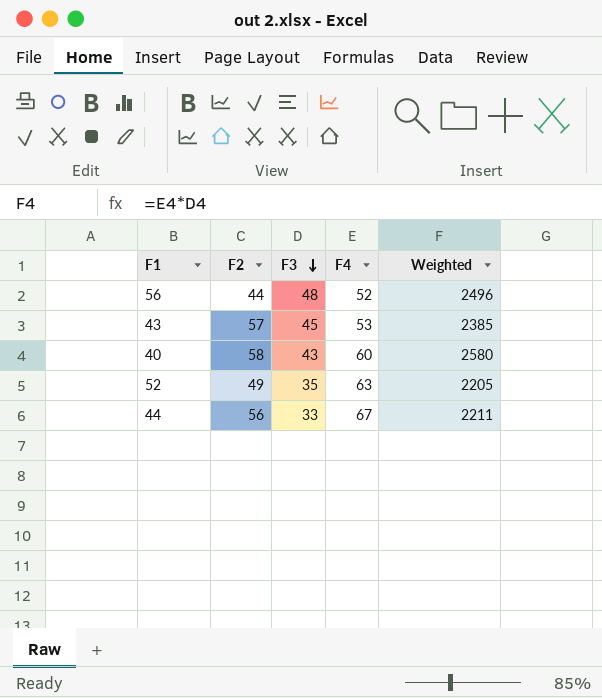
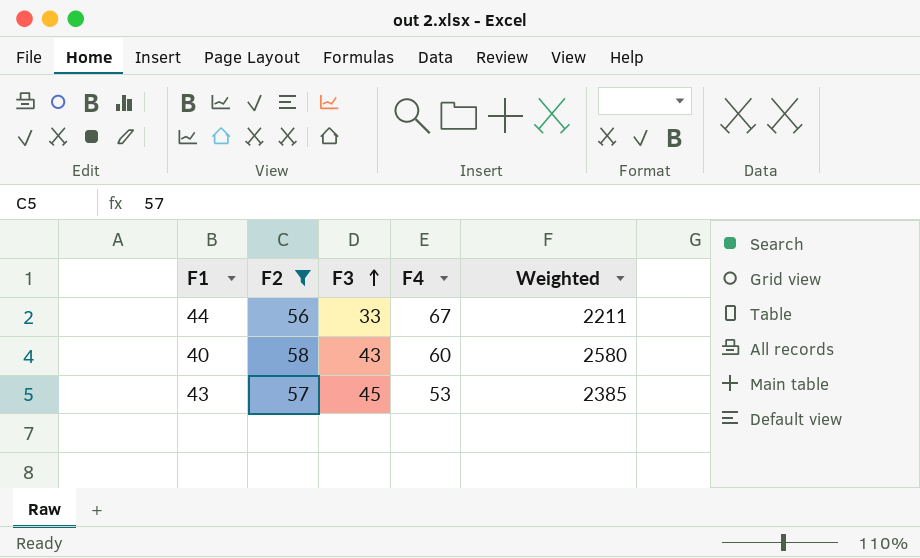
filter: none -> F2 >= 56
row order: F3 descending -> F3 ascending

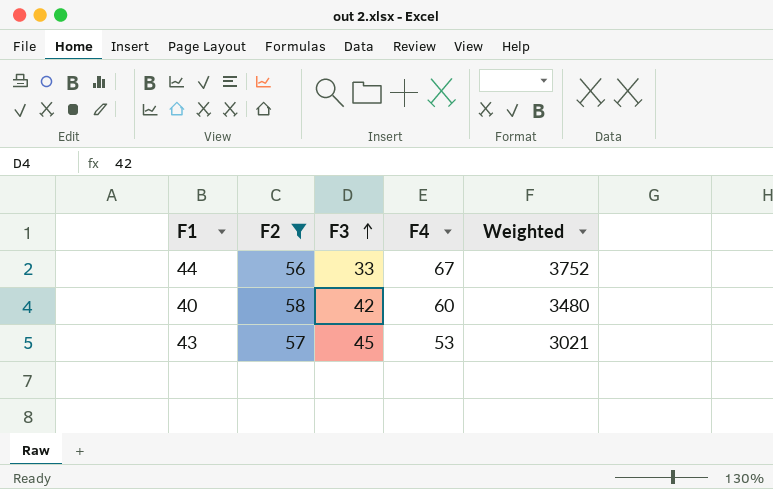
column Weighted | formula: [F3] * [F4] -> [F2] * [F4]
40 | F3: 43 -> 42

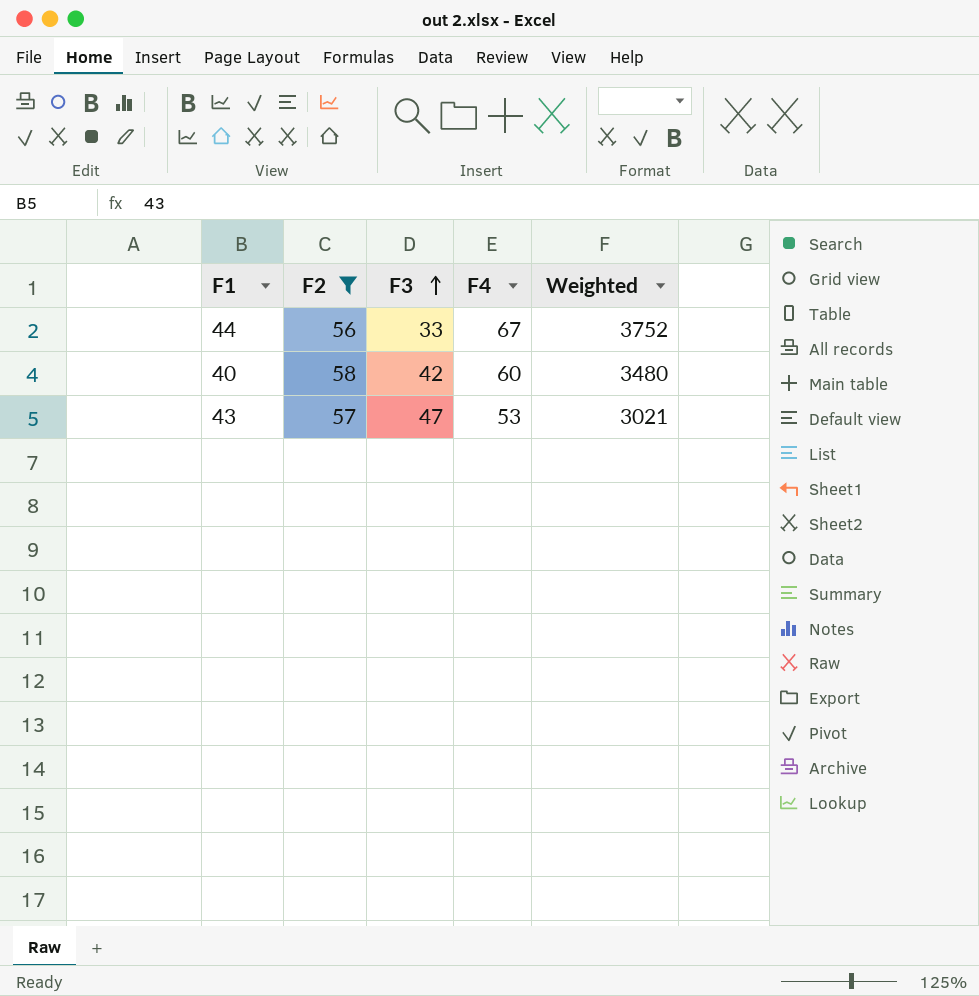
43 | F3: 45 -> 47

